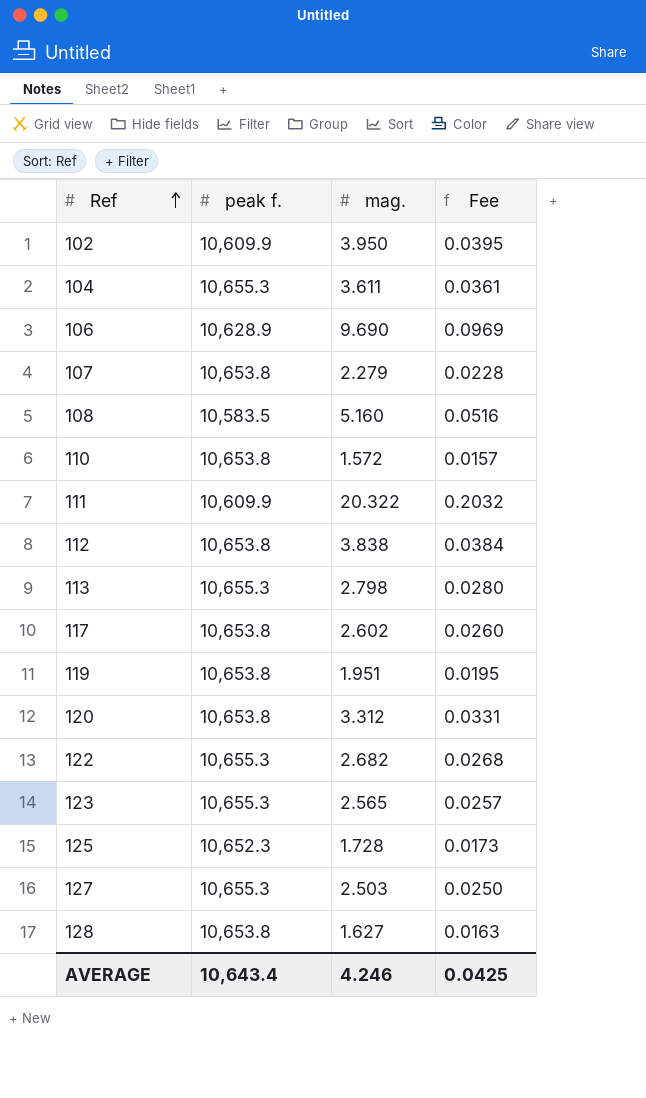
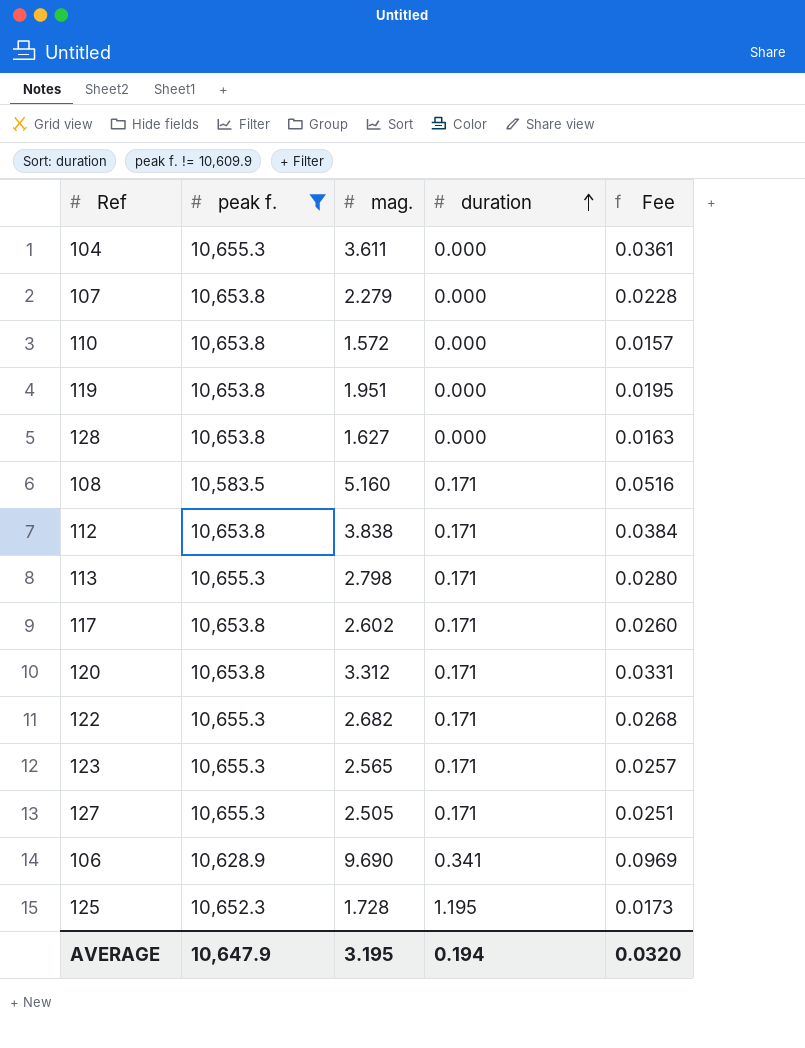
filter: none -> peak f. != 10,609.9
row order: Ref ascending -> duration ascending
column duration | position: none -> 4
127 | mag.: 2.503 -> 2.505
127 | Fee: 0.0250 -> 0.0251
AVERAGE | peak f.: 10,643.4 -> 10,647.9
AVERAGE | mag.: 4.246 -> 3.195
AVERAGE | Fee: 0.0425 -> 0.0320

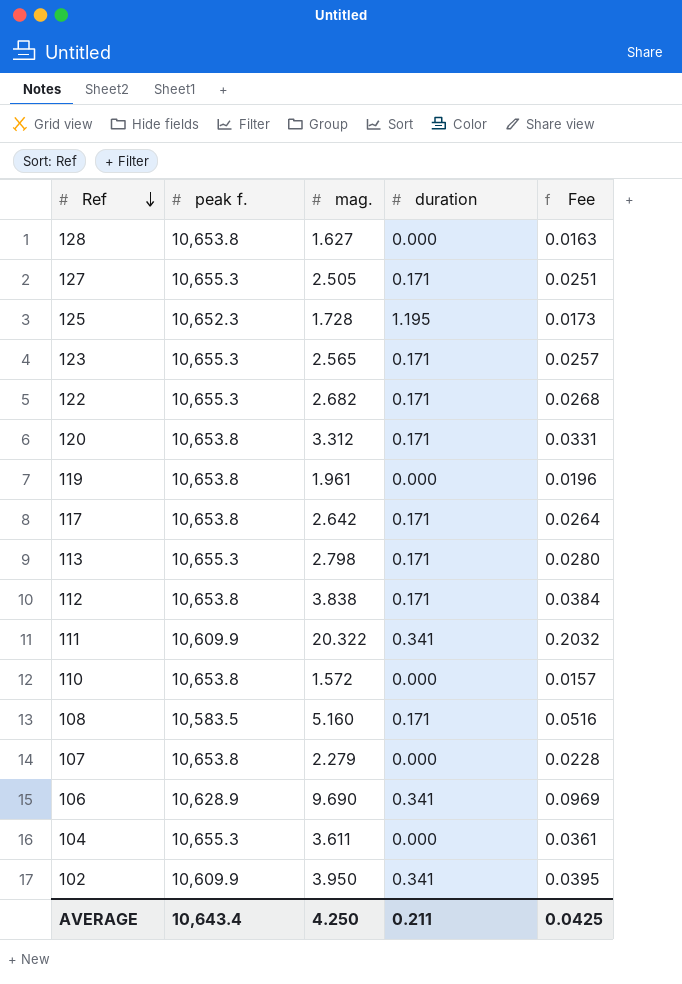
filter: peak f. != 10,609.9 -> none
row order: duration ascending -> Ref descending
119 | mag.: 1.951 -> 1.961
119 | Fee: 0.0195 -> 0.0196
117 | mag.: 2.602 -> 2.642
117 | Fee: 0.0260 -> 0.0264
AVERAGE | peak f.: 10,647.9 -> 10,643.4
AVERAGE | mag.: 3.195 -> 4.250
AVERAGE | duration: 0.194 -> 0.211
AVERAGE | Fee: 0.0320 -> 0.0425

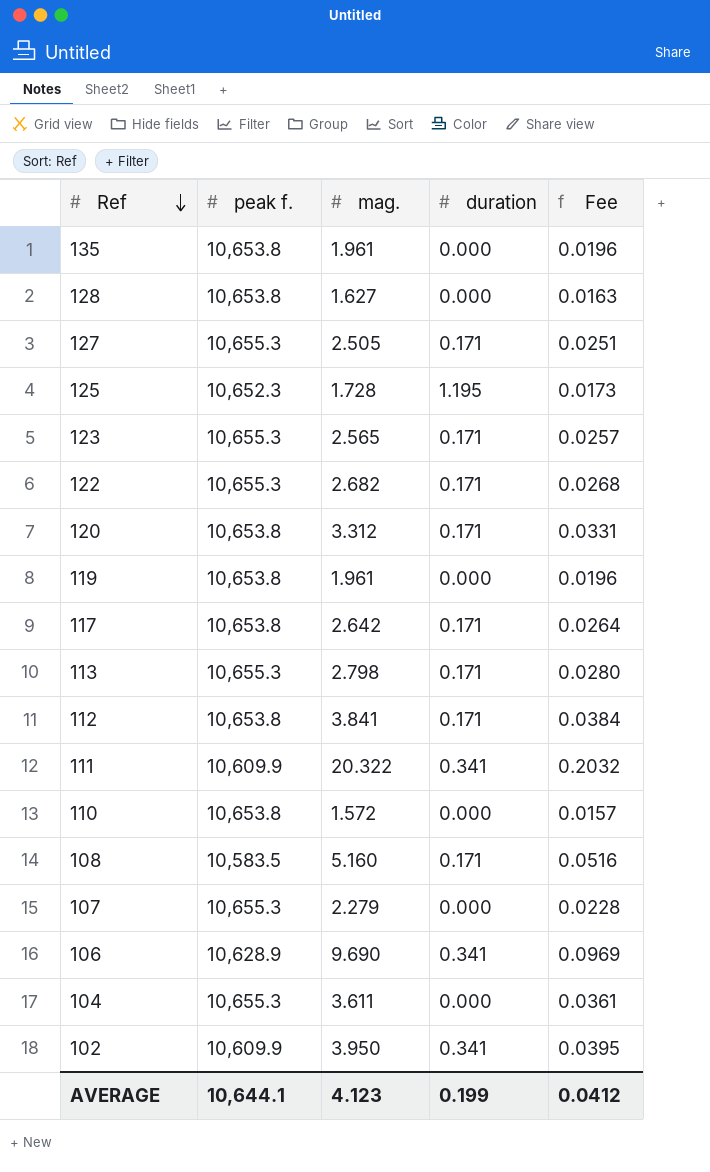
row 135: none -> 10,653.8 | 1.961 | 0.000 | 0.0196
112 | mag.: 3.838 -> 3.841
107 | peak f.: 10,653.8 -> 10,655.3
AVERAGE | peak f.: 10,643.4 -> 10,644.1
AVERAGE | mag.: 4.250 -> 4.123
AVERAGE | duration: 0.211 -> 0.199
AVERAGE | Fee: 0.0425 -> 0.0412

